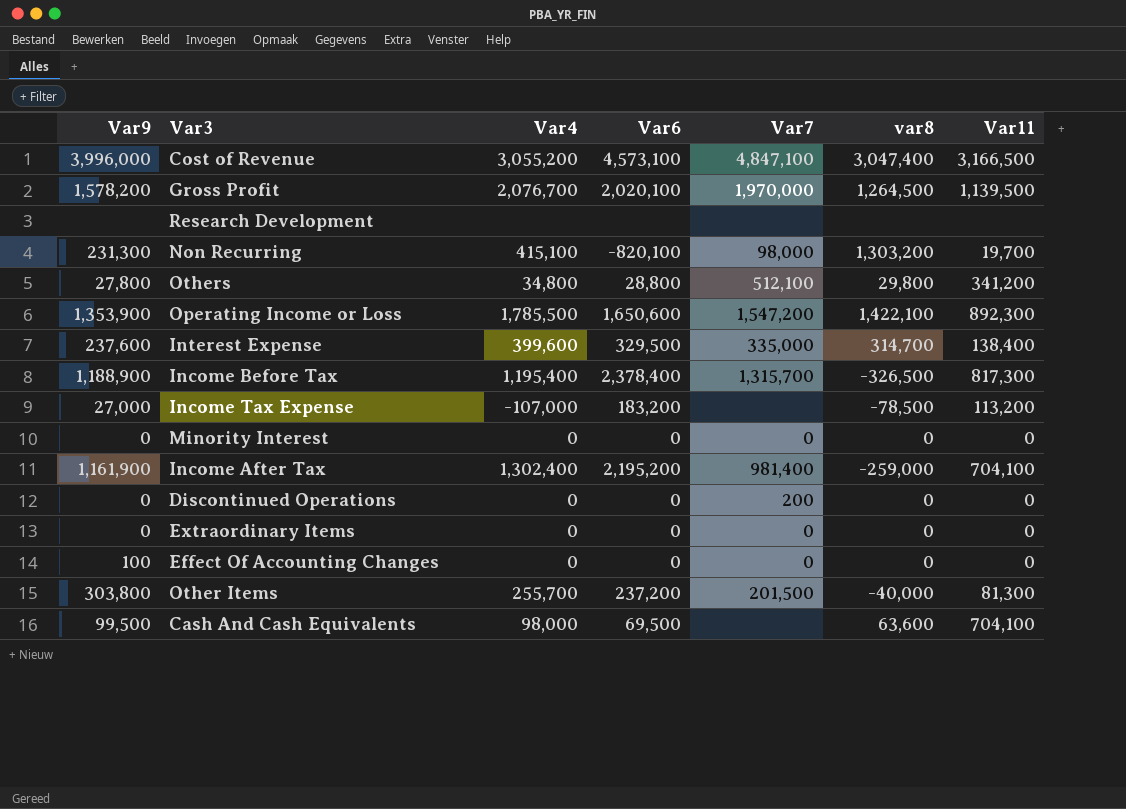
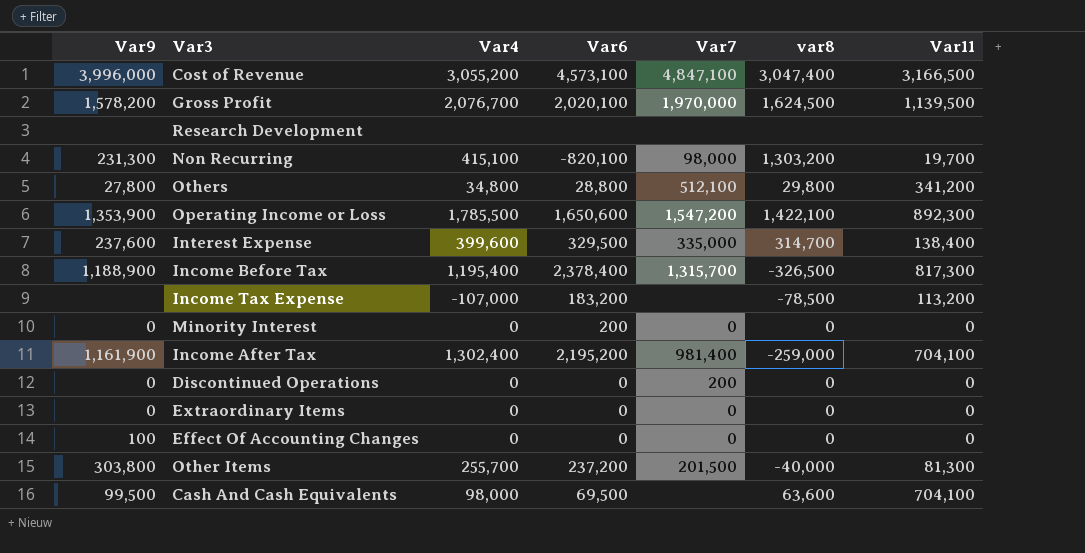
Gross Profit | var8: 1,264,500 -> 1,624,500
Income Tax Expense | Var9: 27,000 -> none
Minority Interest | Var6: 0 -> 200

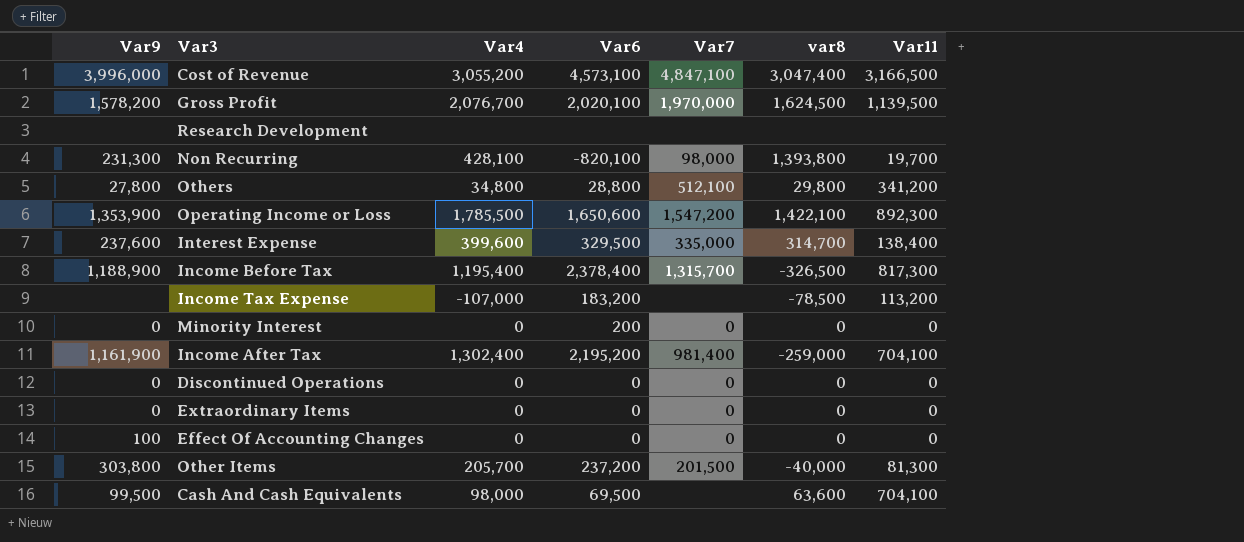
Non Recurring | Var4: 415,100 -> 428,100
Non Recurring | var8: 1,303,200 -> 1,393,800
Discontinued Operations | Var7: 200 -> 0
Other Items | Var4: 255,700 -> 205,700

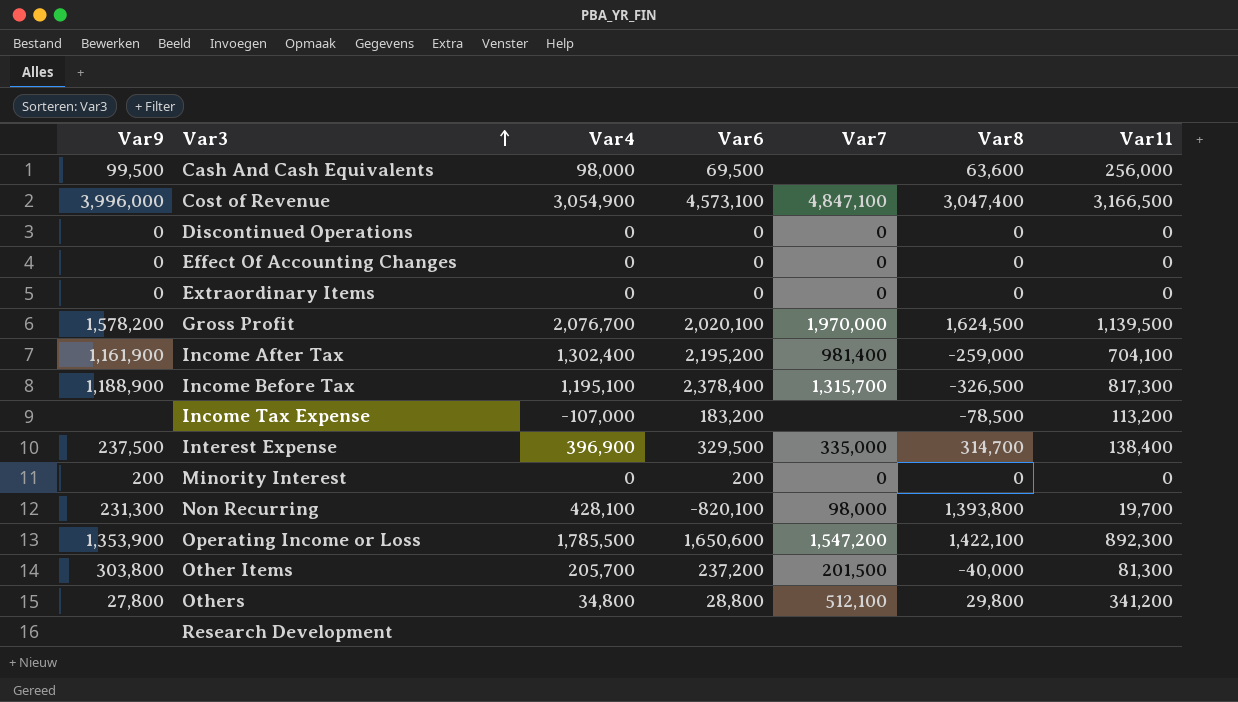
row order: none -> Var3 ascending
column name: var8 -> Var8
Cash And Cash Equivalents | Var11: 704,100 -> 256,000
Cost of Revenue | Var4: 3,055,200 -> 3,054,900
Effect Of Accounting Changes | Var9: 100 -> 0
Income Before Tax | Var4: 1,195,400 -> 1,195,100
Interest Expense | Var9: 237,600 -> 237,500
Interest Expense | Var4: 399,600 -> 396,900
Minority Interest | Var9: 0 -> 200

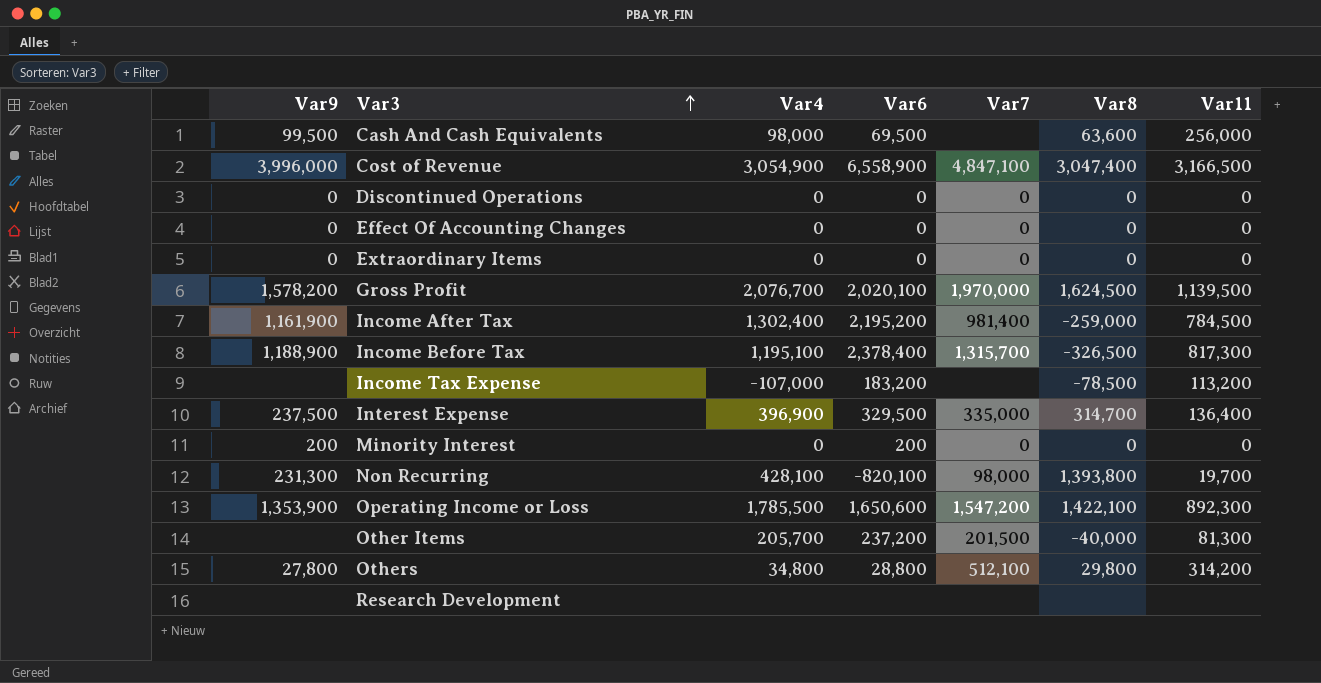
Cost of Revenue | Var6: 4,573,100 -> 6,558,900
Income After Tax | Var11: 704,100 -> 784,500
Interest Expense | Var11: 138,400 -> 136,400
Other Items | Var9: 303,800 -> none
Others | Var11: 341,200 -> 314,200

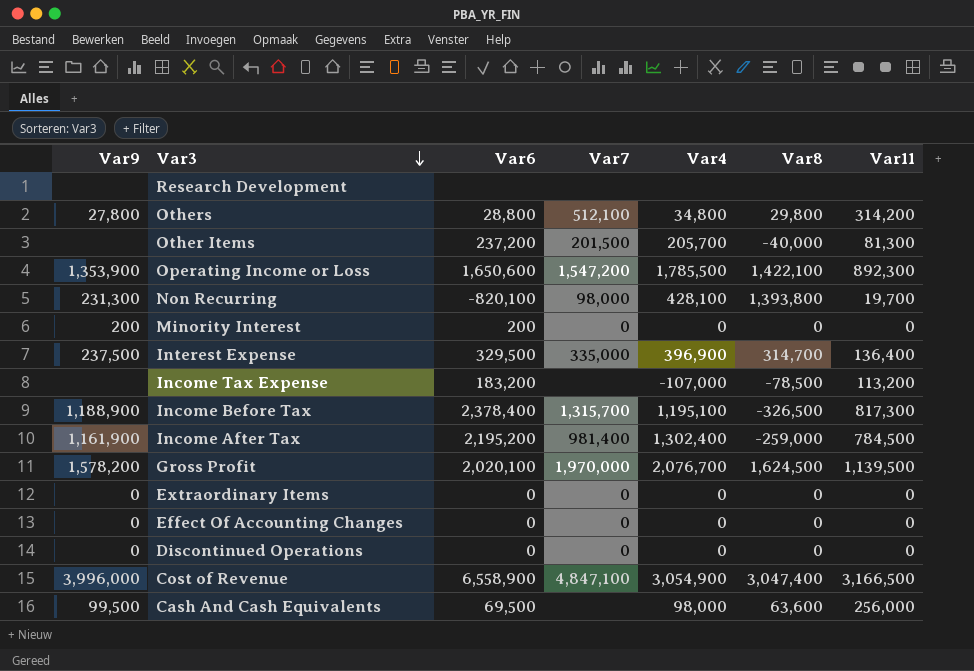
row order: Var3 ascending -> Var3 descending
column Var4 | position: 3 -> 5

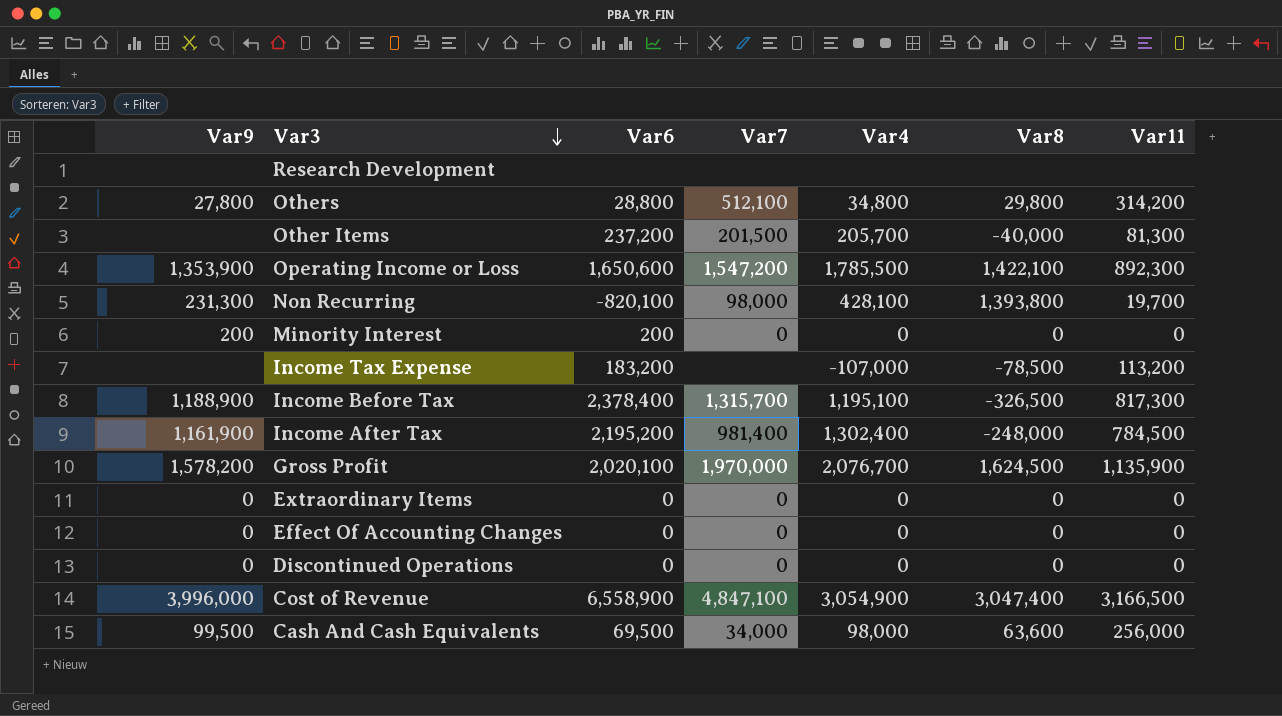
row Interest Expense: 237,500 | 329,500 | 335,000 | 396,900 | 314,700 | 136,400 -> none
Income After Tax | Var8: -259,000 -> -248,000
Gross Profit | Var11: 1,139,500 -> 1,135,900
Cash And Cash Equivalents | Var7: none -> 34,000

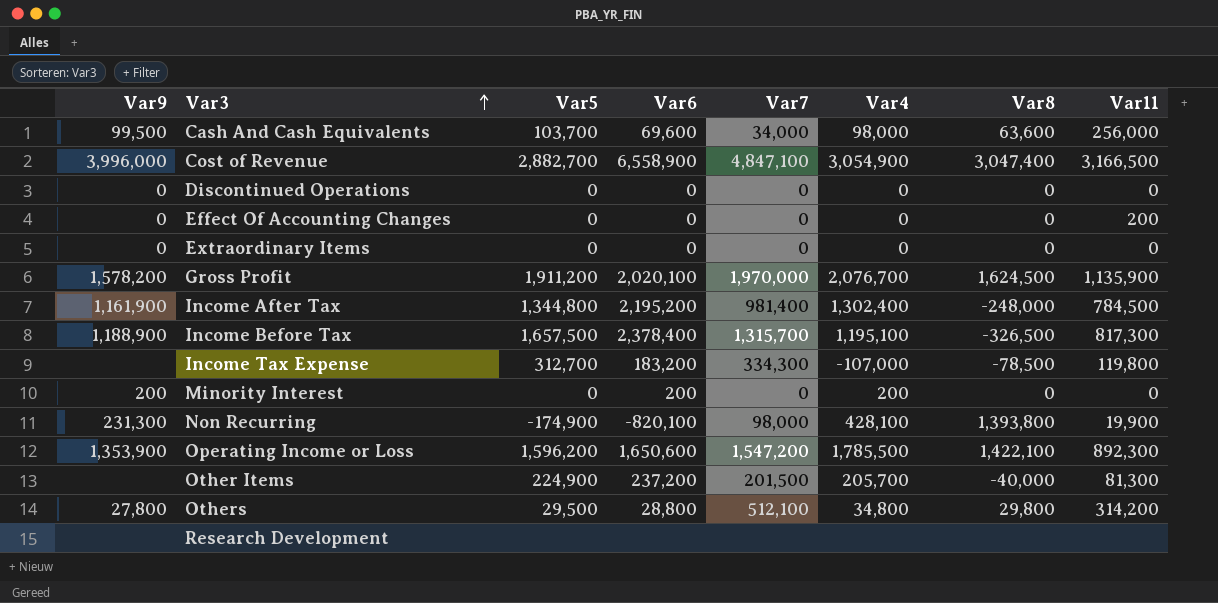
row order: Var3 descending -> Var3 ascending
column Var5 | position: none -> 3
Cash And Cash Equivalents | Var6: 69,500 -> 69,600
Effect Of Accounting Changes | Var11: 0 -> 200
Income Tax Expense | Var7: none -> 334,300
Income Tax Expense | Var11: 113,200 -> 119,800
Minority Interest | Var4: 0 -> 200
Non Recurring | Var11: 19,700 -> 19,900

